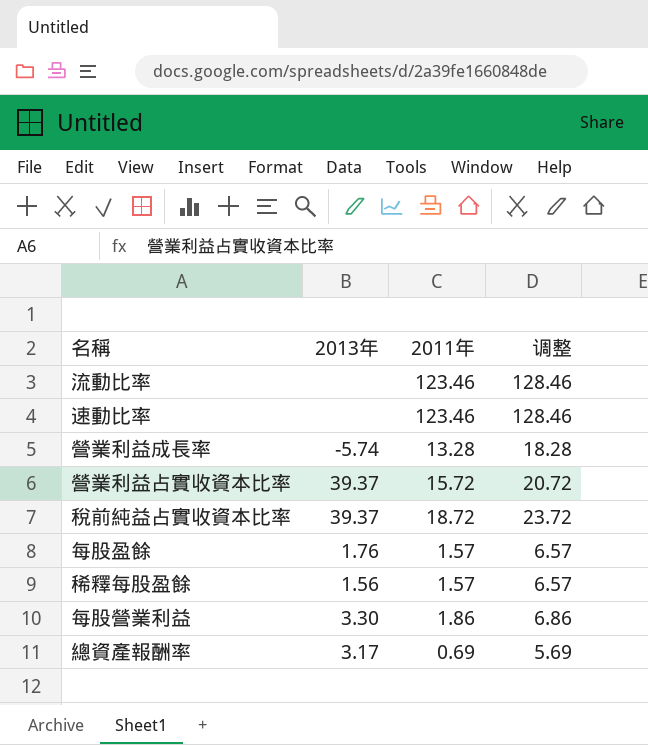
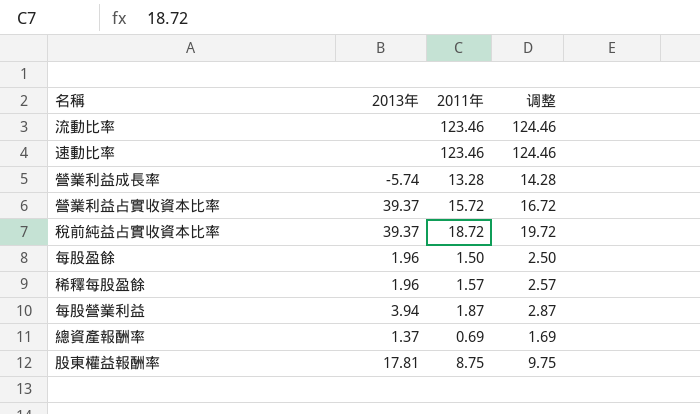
column 调整 | formula: [2011年] + 5 -> [2011年] + 1
每股盈餘 | 2013年: 1.76 -> 1.96
每股盈餘 | 2011年: 1.57 -> 1.50
稀釋每股盈餘 | 2013年: 1.56 -> 1.96
每股營業利益 | 2013年: 3.30 -> 3.94
每股營業利益 | 2011年: 1.86 -> 1.87
總資產報酬率 | 2013年: 3.17 -> 1.37
row 股東權益報酬率: none -> 17.81 | 8.75 | 9.75

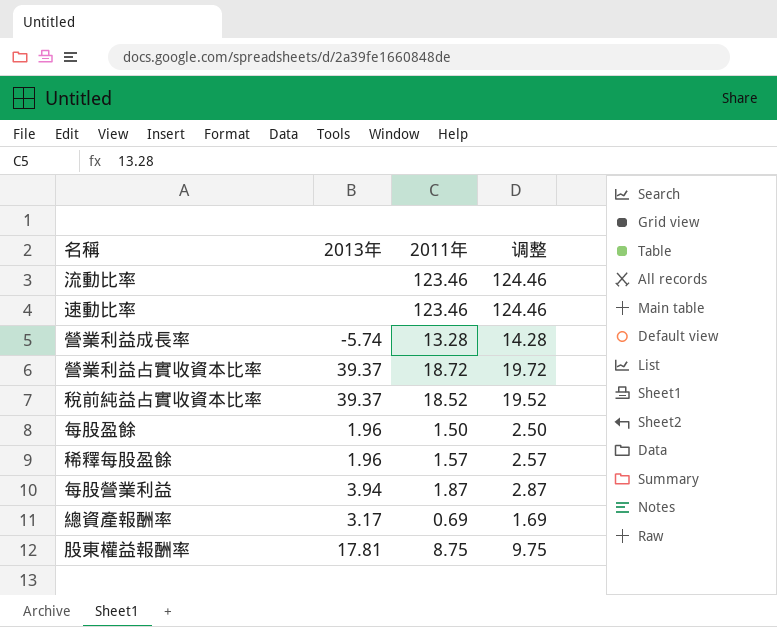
營業利益占實收資本比率 | 2011年: 15.72 -> 18.72
營業利益占實收資本比率 | 调整: 16.72 -> 19.72
稅前純益占實收資本比率 | 2011年: 18.72 -> 18.52
稅前純益占實收資本比率 | 调整: 19.72 -> 19.52
總資產報酬率 | 2013年: 1.37 -> 3.17

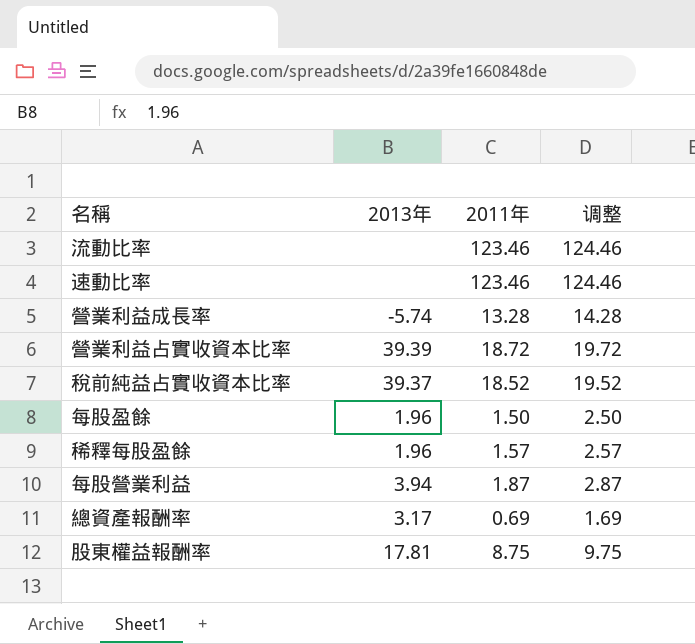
營業利益占實收資本比率 | 2013年: 39.37 -> 39.39

